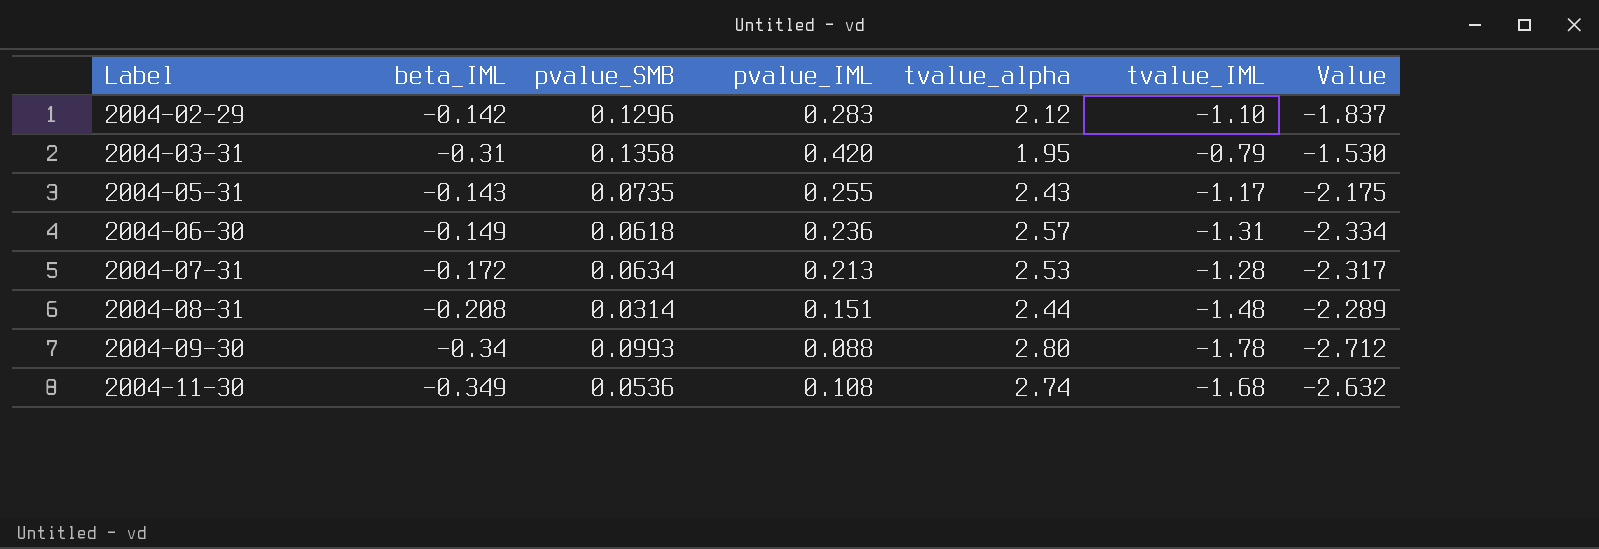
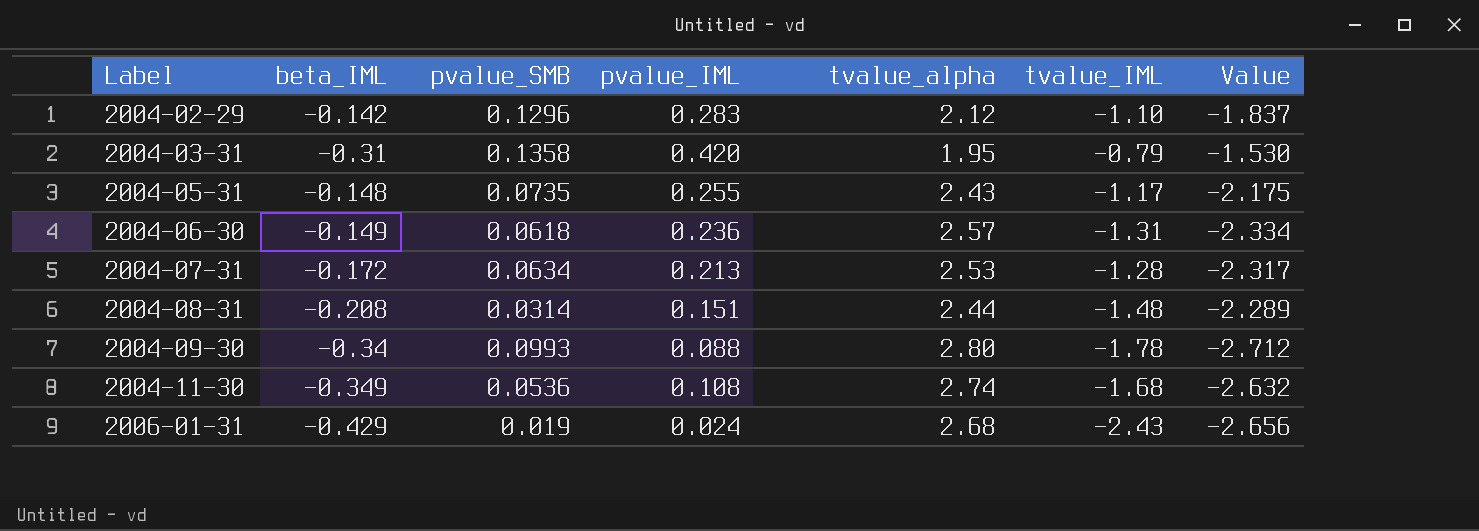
2004-05-31 | beta_IML: -0.143 -> -0.148
row 2006-01-31: none -> -0.429 | 0.019 | 0.024 | 2.68 | -2.43 | -2.656

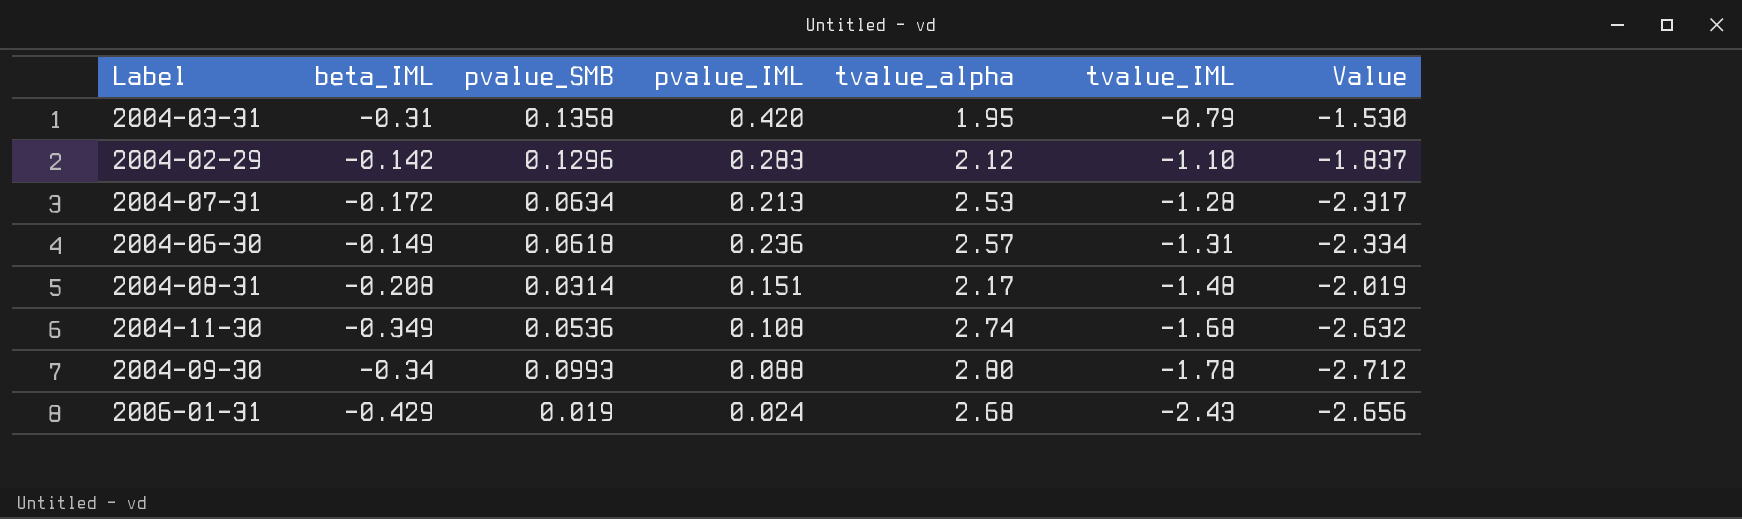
row order: Label ascending -> tvalue_IML descending
row 2004-05-31: -0.148 | 0.0735 | 0.255 | 2.43 | -1.17 | -2.175 -> none
2004-08-31 | tvalue_alpha: 2.44 -> 2.17
2004-08-31 | Value: -2.289 -> -2.019

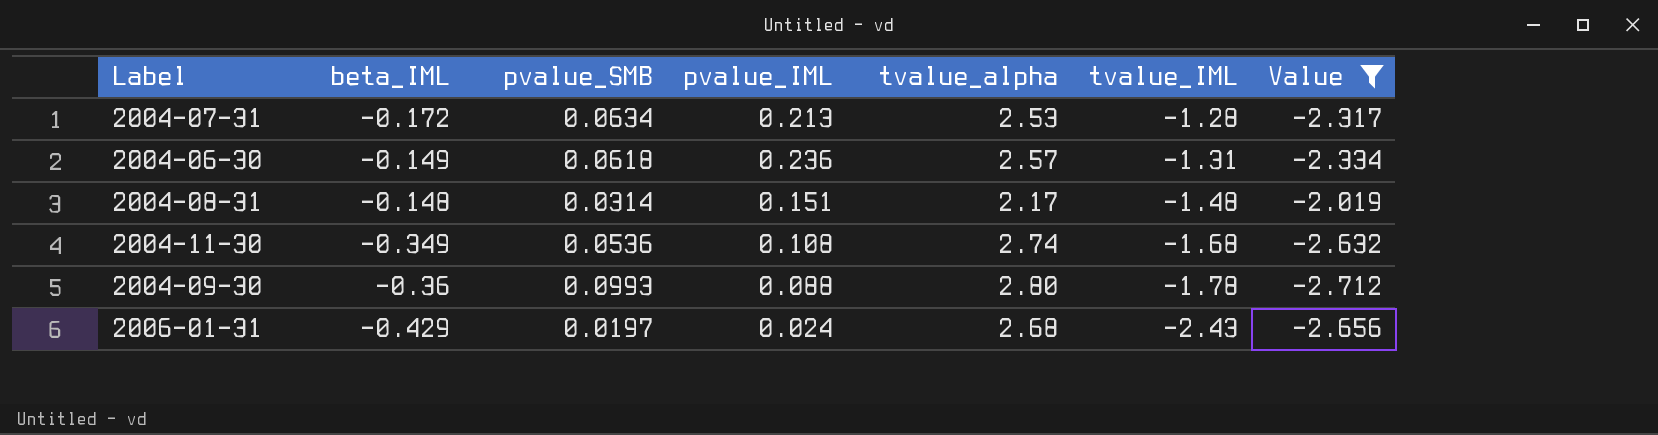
filter: none -> Value <= -2.019
2004-08-31 | beta_IML: -0.208 -> -0.148
2004-09-30 | beta_IML: -0.34 -> -0.36
2006-01-31 | pvalue_SMB: 0.019 -> 0.0197

